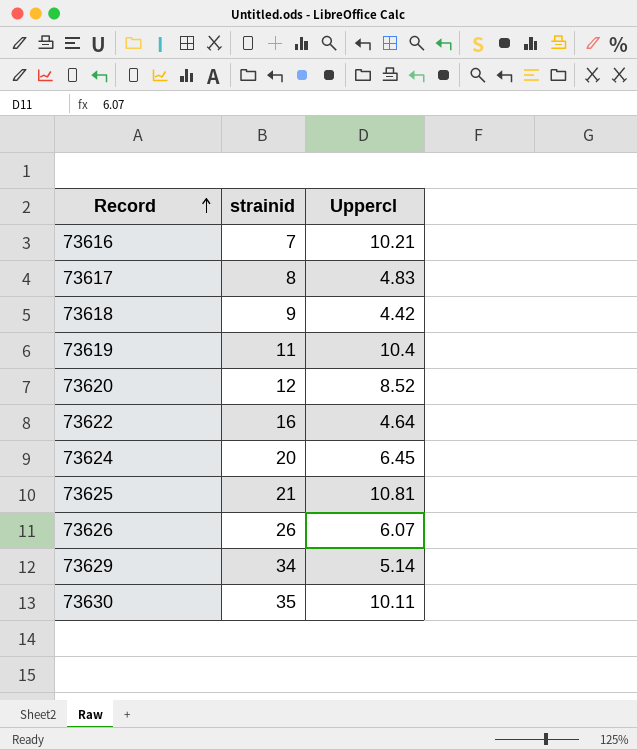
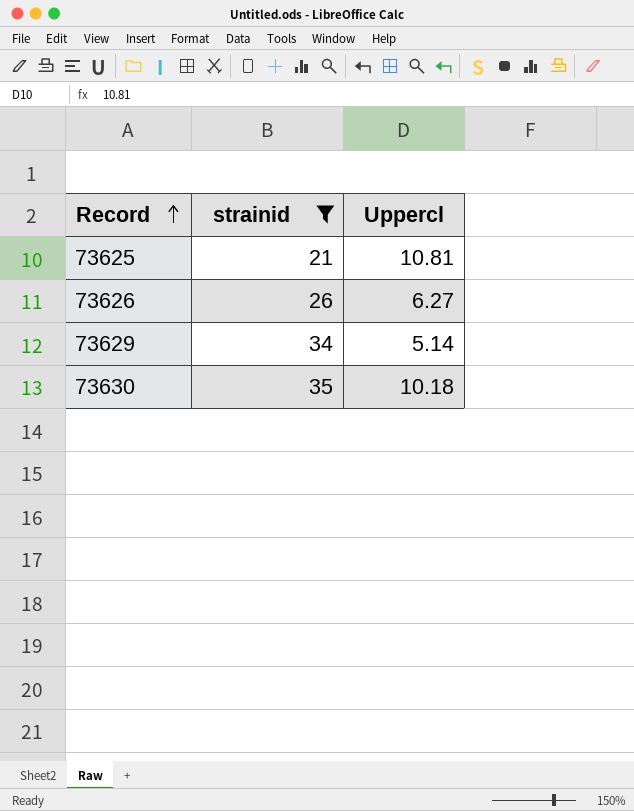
filter: none -> strainid >= 21
73626 | Uppercl: 6.07 -> 6.27
73630 | Uppercl: 10.11 -> 10.18

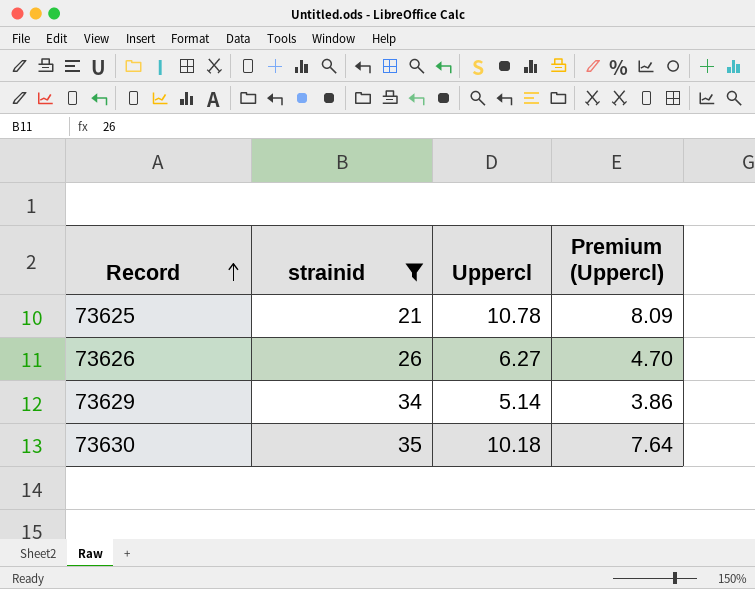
column Premium (Uppercl) | formula: none -> [Uppercl] * 0.75
73625 | Uppercl: 10.81 -> 10.78

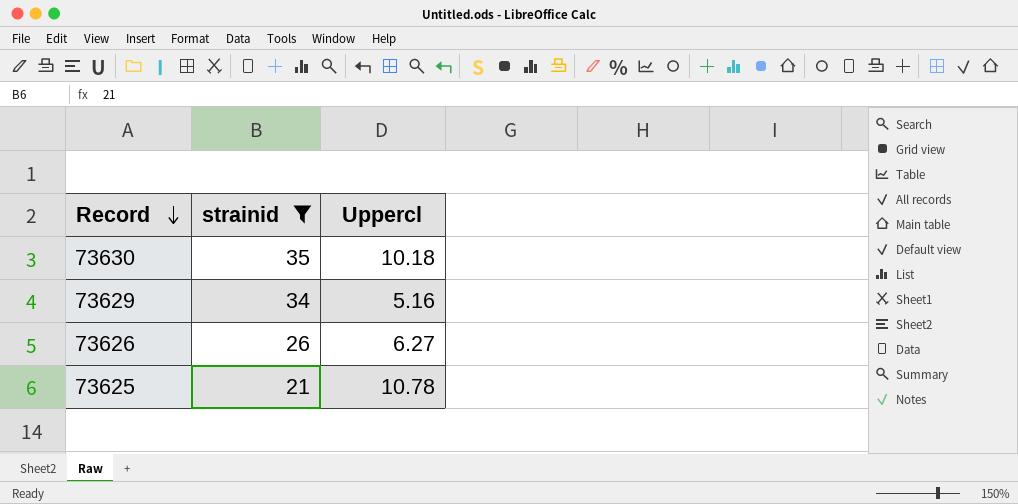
row order: Record ascending -> Record descending
column Premium (Uppercl) | formula: [Uppercl] * 0.75 -> none
73629 | Uppercl: 5.14 -> 5.16

